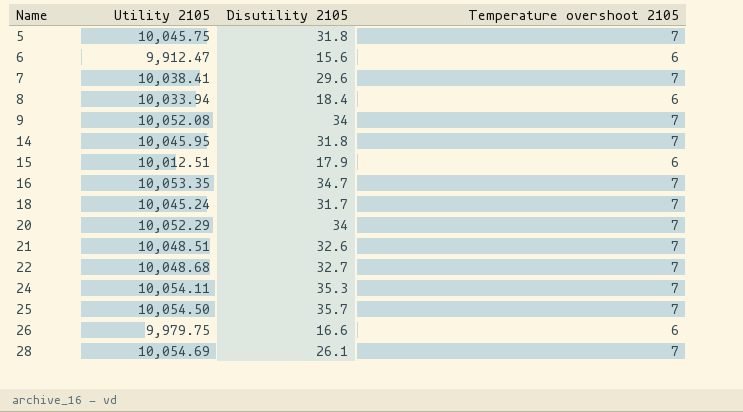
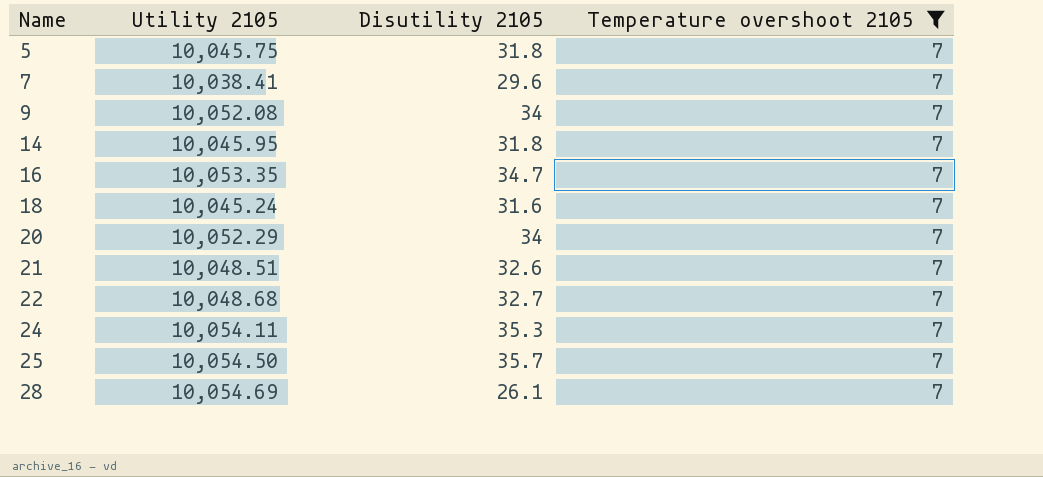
filter: none -> Temperature overshoot 2105 = 7
18 | Disutility 2105: 31.7 -> 31.6

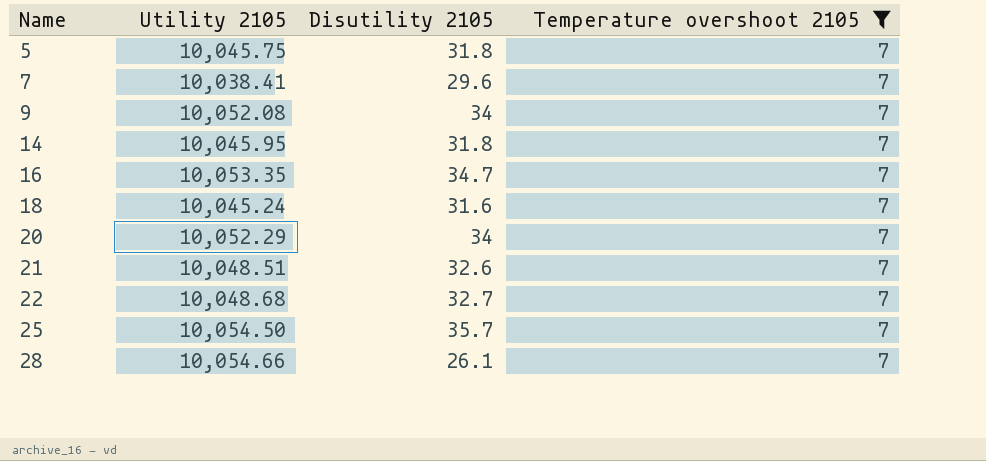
row 24: 10,054.11 | 35.3 | 7 -> none
28 | Utility 2105: 10,054.69 -> 10,054.66

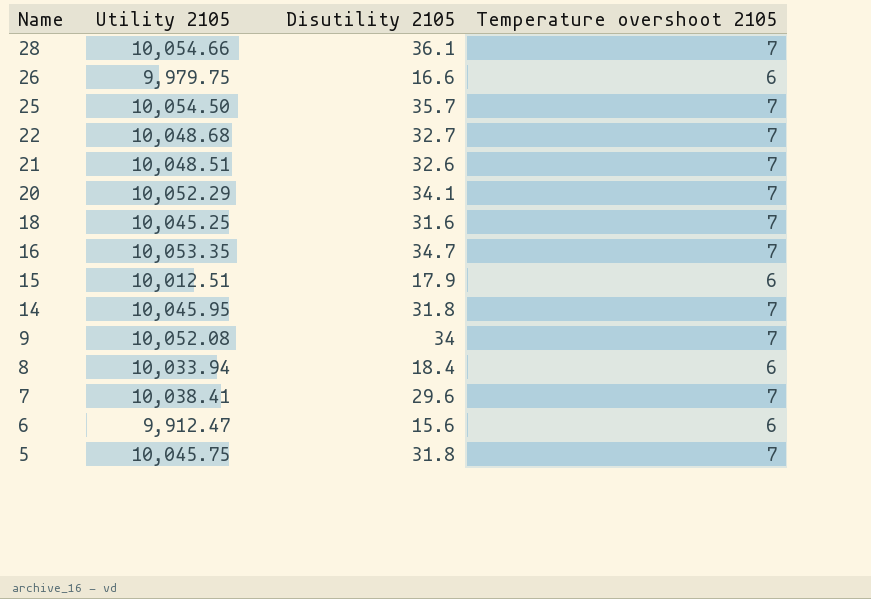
filter: Temperature overshoot 2105 = 7 -> none
row order: Name ascending -> Name descending
28 | Disutility 2105: 26.1 -> 36.1
20 | Disutility 2105: 34 -> 34.1
18 | Utility 2105: 10,045.24 -> 10,045.25

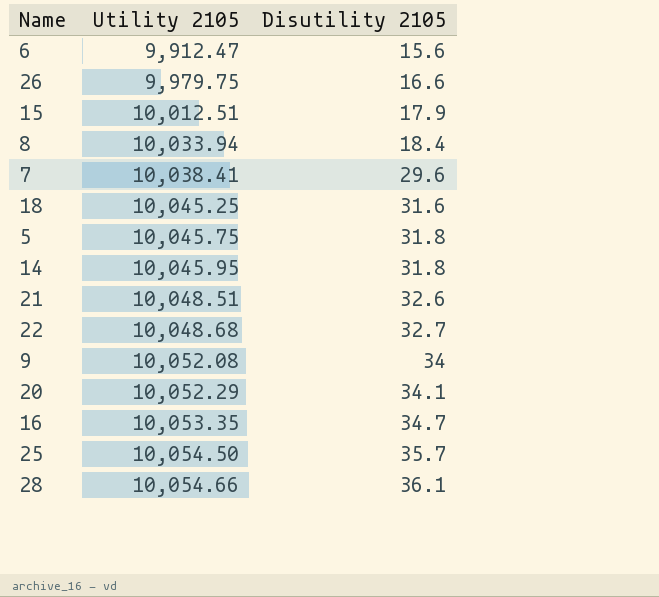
row order: Name descending -> Utility 2105 ascending
column Temperature overshoot 2105 | position: 4 -> none

